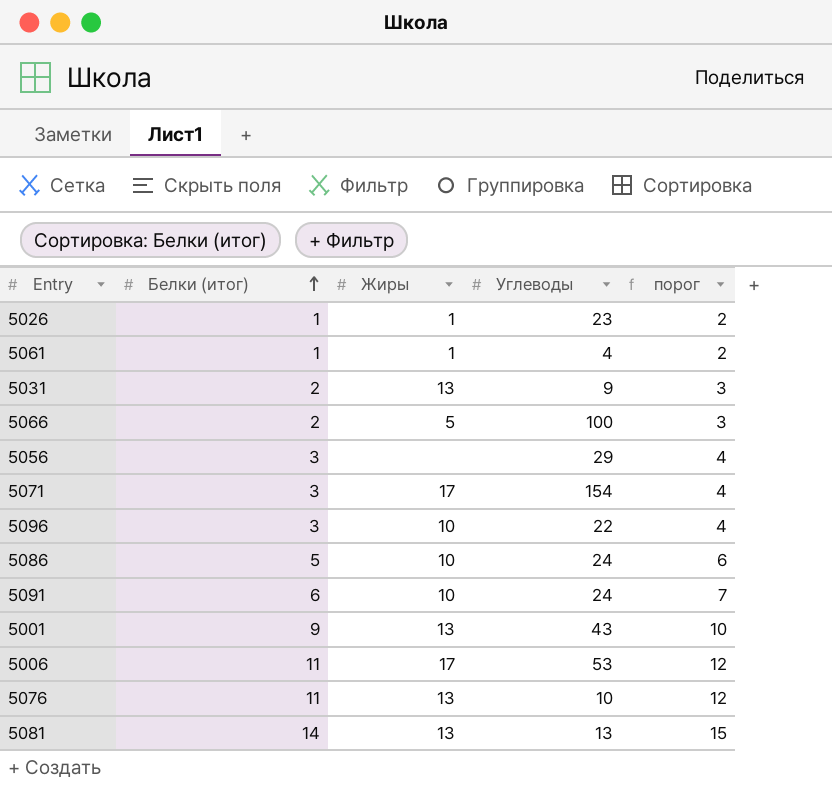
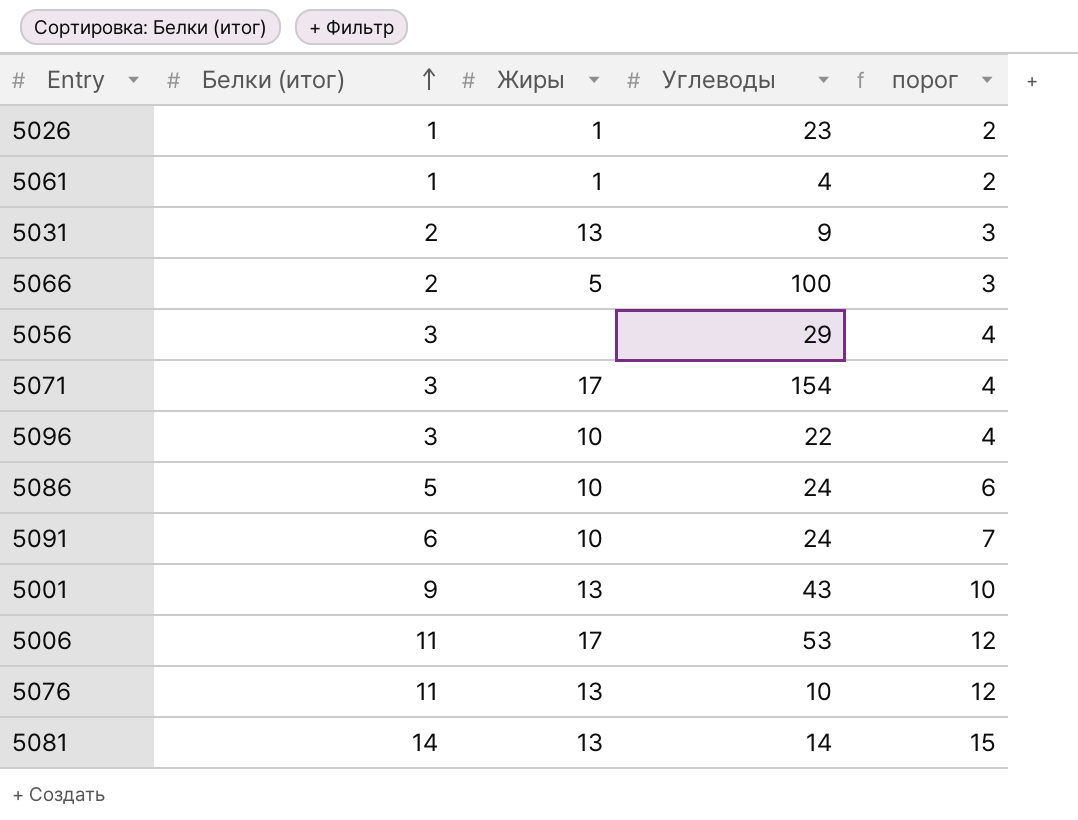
5081 | Углеводы: 13 -> 14

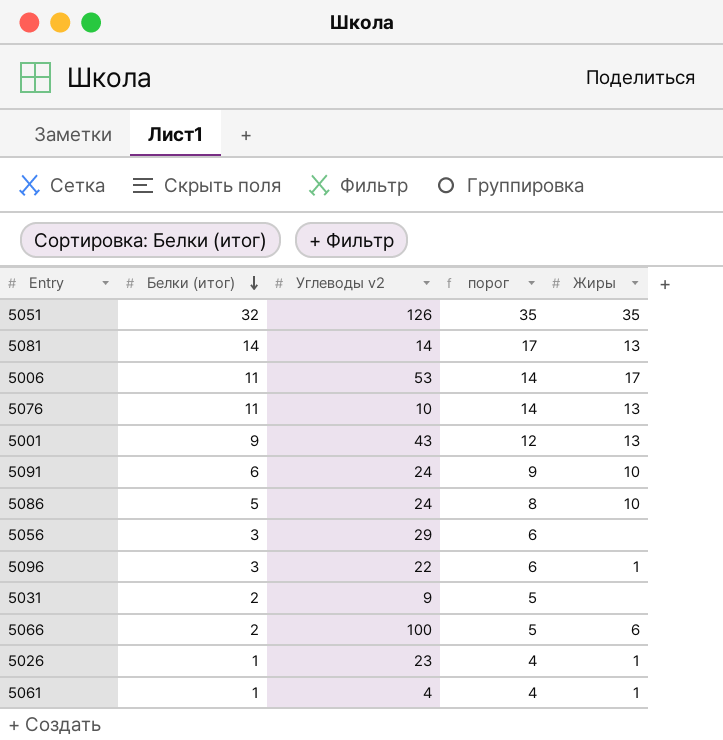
row order: Белки (итог) ascending -> Белки (итог) descending
column name: Углеводы -> Углеводы v2
column порог | formula: [Белки (итог)] + 1 -> [Белки (итог)] + 3
column Жиры | position: 3 -> 5
row 5071: 3 | 17 | 154 | 4 -> none
row 5051: none -> 32 | 126 | 35 | 35
5096 | Жиры: 10 -> 1
5031 | Жиры: 13 -> none
5066 | Жиры: 5 -> 6

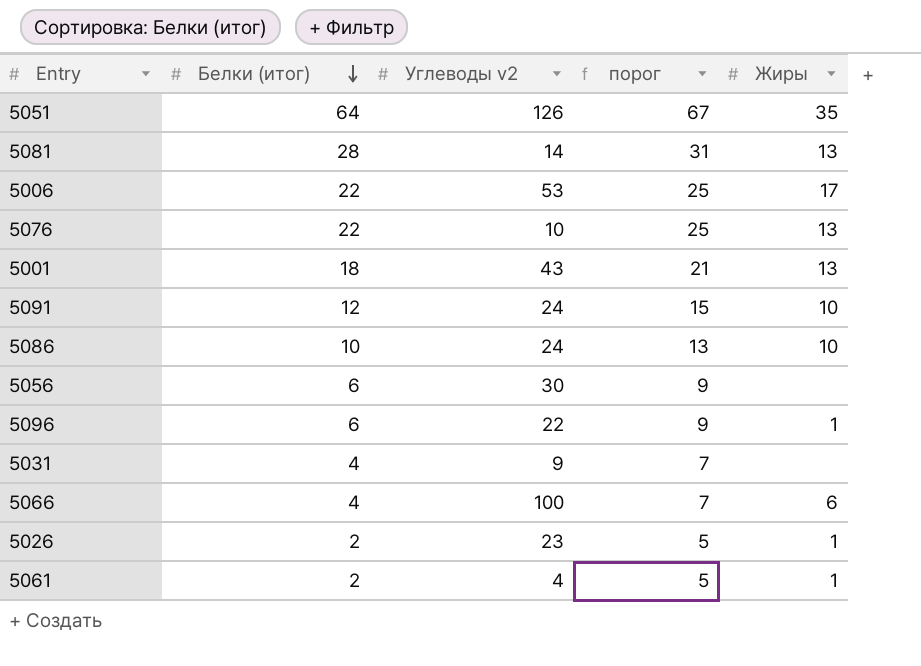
5051 | Белки (итог): 32 -> 64
5051 | порог: 35 -> 67
5081 | Белки (итог): 14 -> 28
5081 | порог: 17 -> 31
5006 | Белки (итог): 11 -> 22
5006 | порог: 14 -> 25
5076 | Белки (итог): 11 -> 22
5076 | порог: 14 -> 25
5001 | Белки (итог): 9 -> 18
5001 | порог: 12 -> 21
5091 | Белки (итог): 6 -> 12
5091 | порог: 9 -> 15
5086 | Белки (итог): 5 -> 10
5086 | порог: 8 -> 13
5056 | Белки (итог): 3 -> 6
5056 | Углеводы v2: 29 -> 30
5056 | порог: 6 -> 9
5096 | Белки (итог): 3 -> 6
5096 | порог: 6 -> 9
5031 | Белки (итог): 2 -> 4
5031 | порог: 5 -> 7
5066 | Белки (итог): 2 -> 4
5066 | порог: 5 -> 7
5026 | Белки (итог): 1 -> 2
5026 | порог: 4 -> 5
5061 | Белки (итог): 1 -> 2
5061 | порог: 4 -> 5

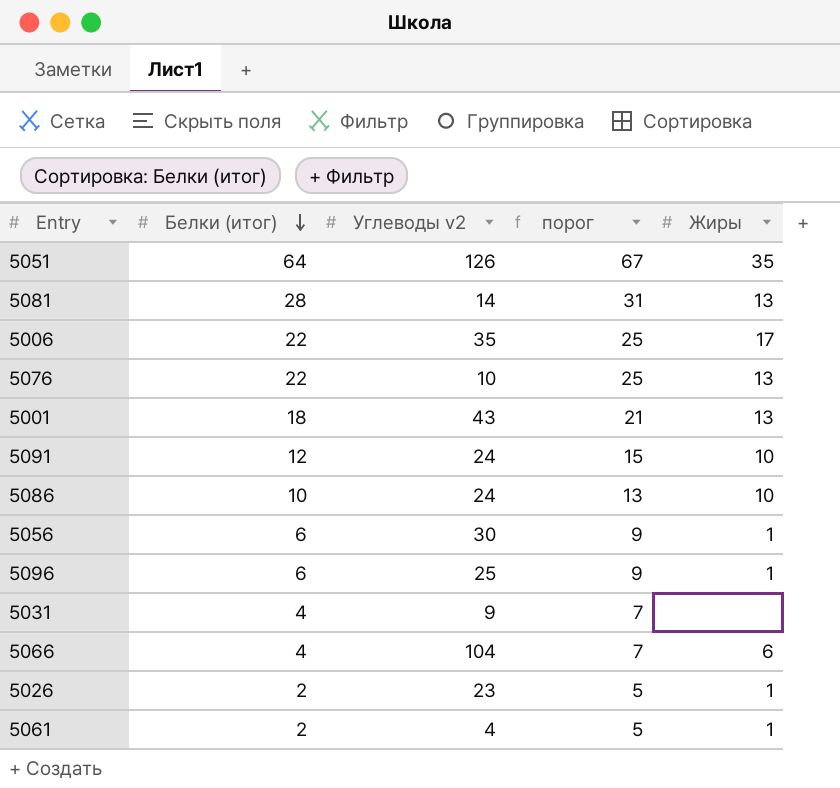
5006 | Углеводы v2: 53 -> 35
5056 | Жиры: none -> 1
5096 | Углеводы v2: 22 -> 25
5066 | Углеводы v2: 100 -> 104

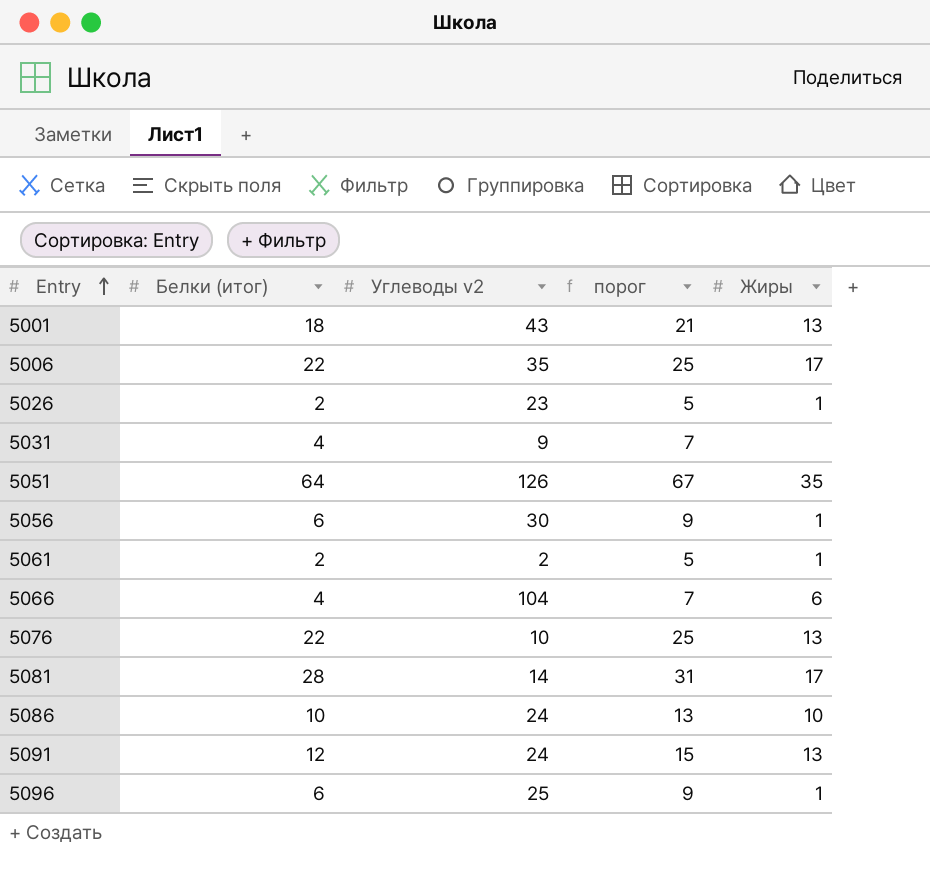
row order: Белки (итог) descending -> Entry ascending
5061 | Углеводы v2: 4 -> 2
5081 | Жиры: 13 -> 17
5091 | Жиры: 10 -> 13

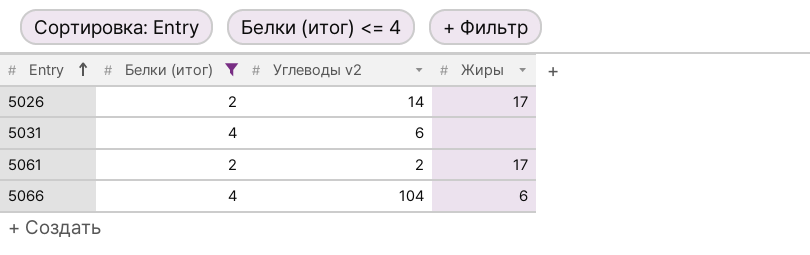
filter: none -> Белки (итог) <= 4
column порог | formula: [Белки (итог)] + 3 -> none
5026 | Углеводы v2: 23 -> 14
5026 | Жиры: 1 -> 17
5031 | Углеводы v2: 9 -> 6
5061 | Жиры: 1 -> 17

